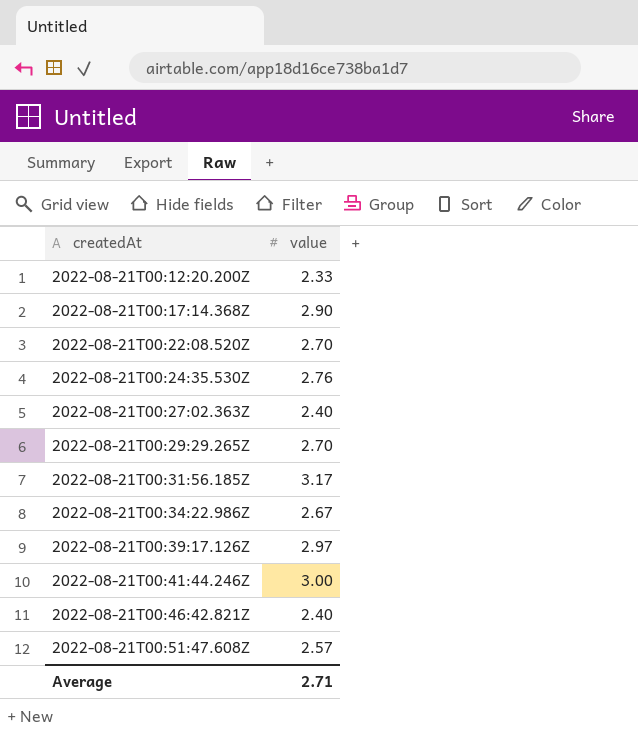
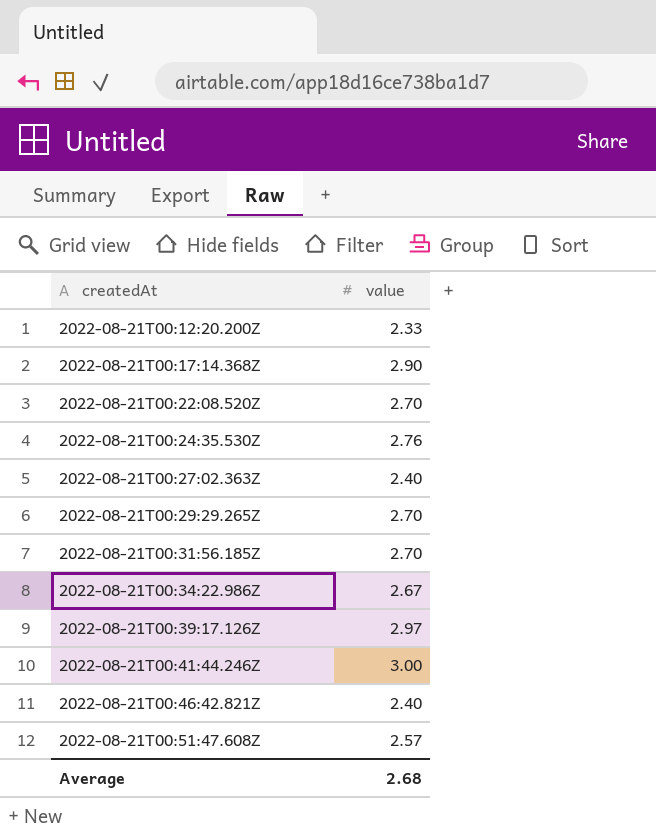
2022-08-21T00:31:56.185Z | value: 3.17 -> 2.70
Average | value: 2.71 -> 2.68

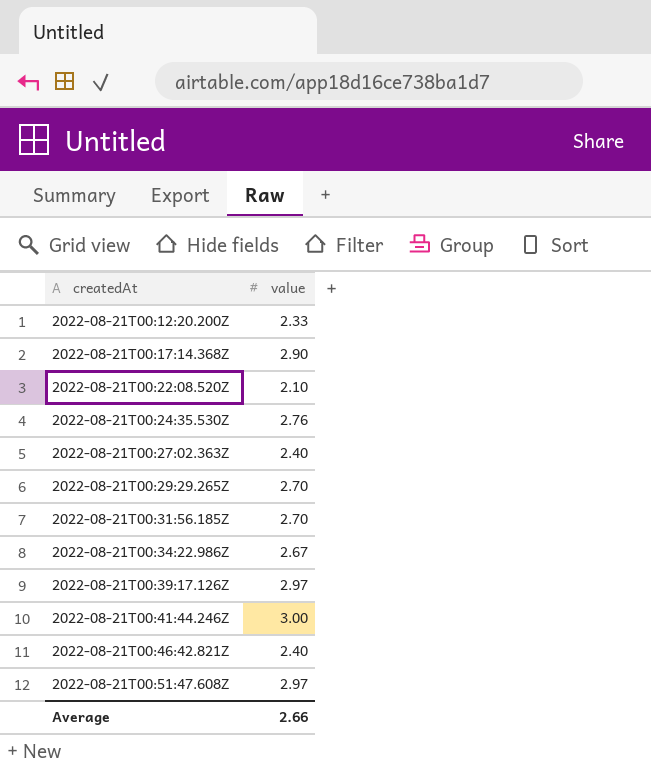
2022-08-21T00:22:08.520Z | value: 2.70 -> 2.10
2022-08-21T00:51:47.608Z | value: 2.57 -> 2.97
Average | value: 2.68 -> 2.66

